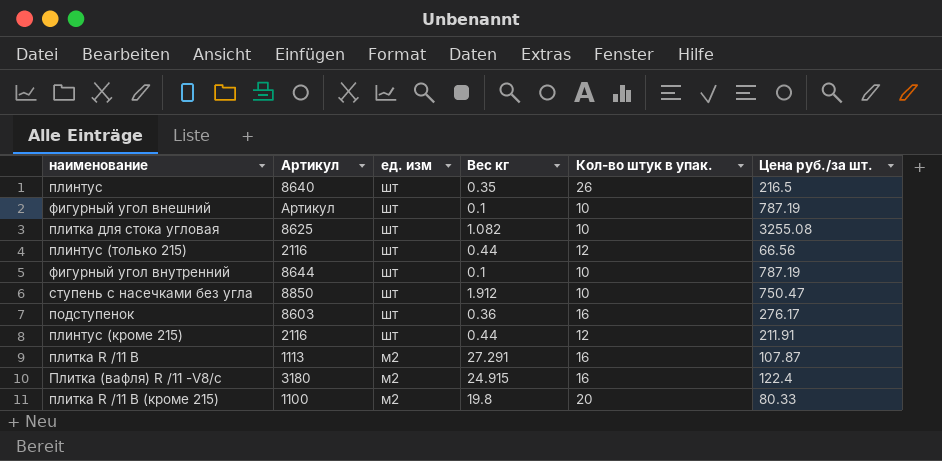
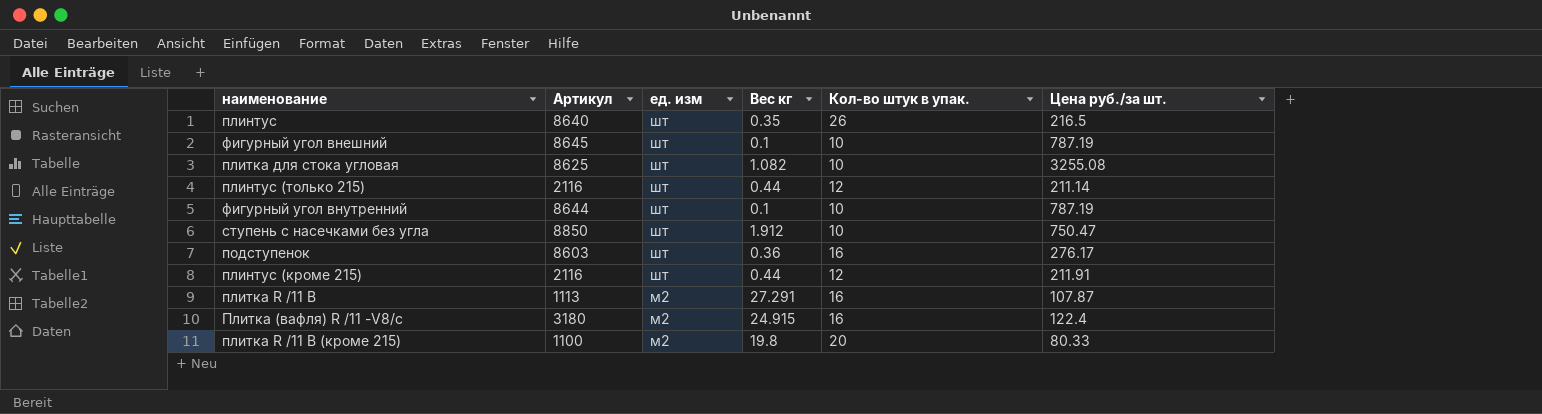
фигурный угол внешний | Артикул: Артикул -> 8645
плинтус (только 215) | Цена руб./за шт.: 66.56 -> 211.14

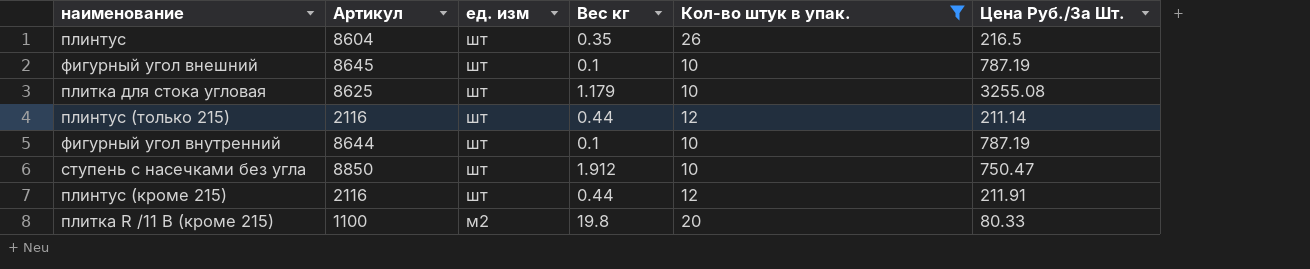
filter: none -> Кол-во штук в упак. != 16
column name: Цена руб./за шт. -> Цена Руб./За Шт.
плинтус | Артикул: 8640 -> 8604
плитка для стока угловая | Вес кг: 1.082 -> 1.179

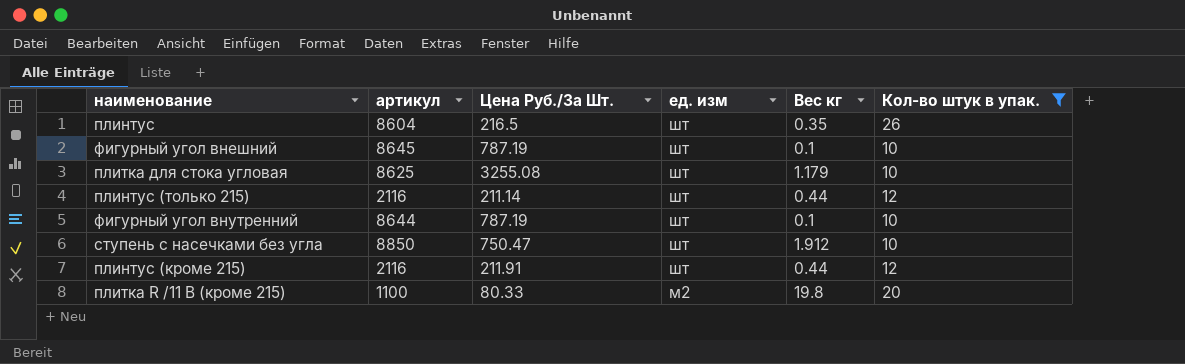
column name: Артикул -> артикул
column Цена Руб./За Шт. | position: 6 -> 3

